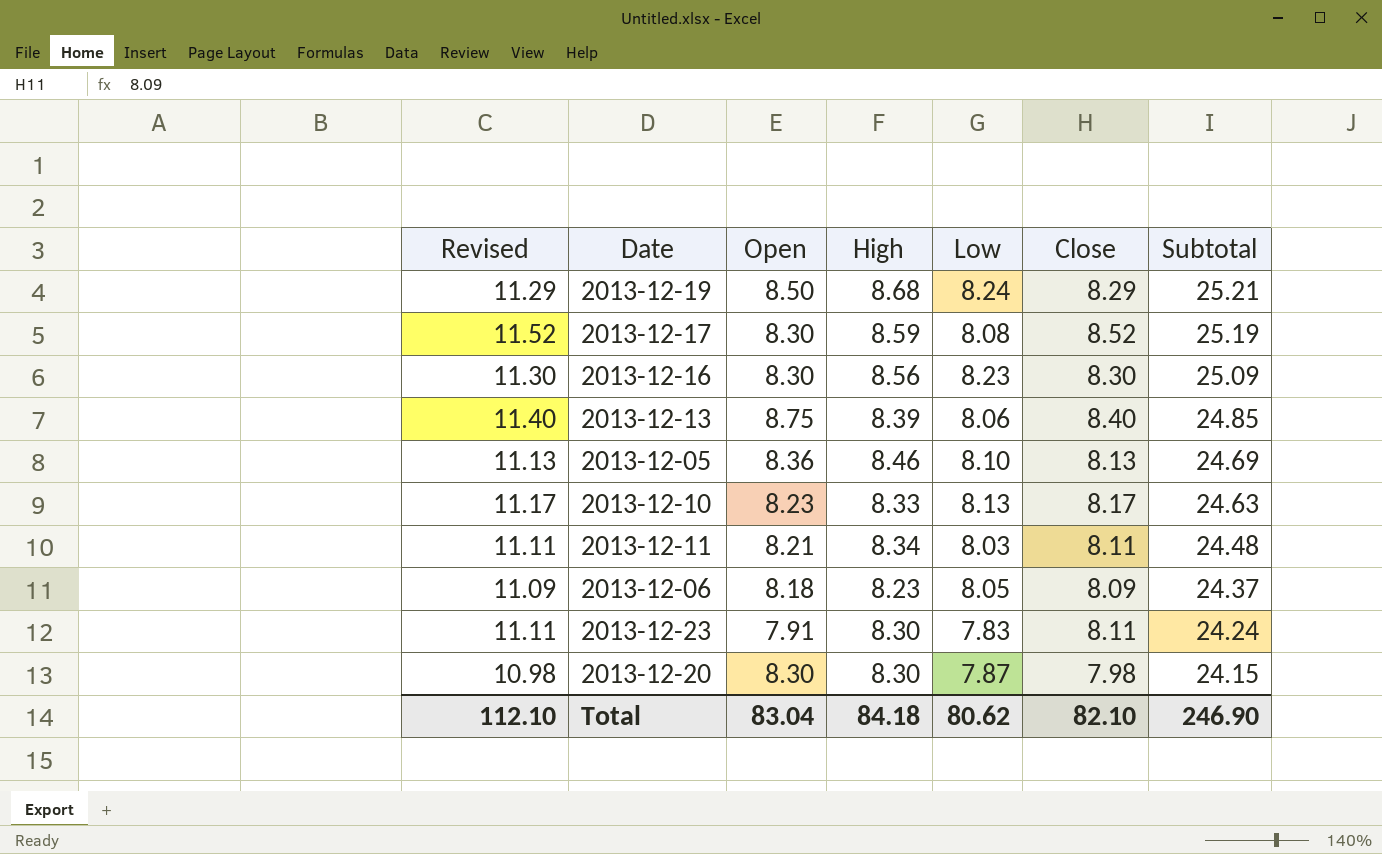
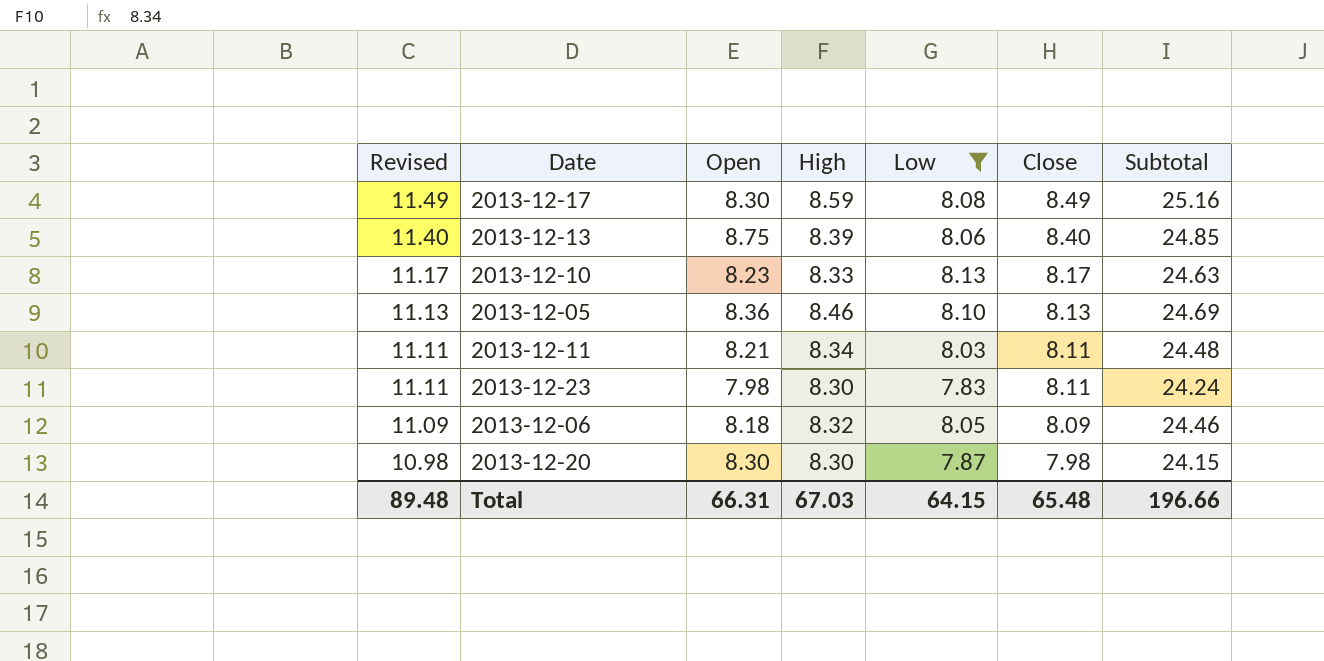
filter: none -> Low <= 8.13
row order: Subtotal descending -> Revised descending
2013-12-17 | Revised: 11.52 -> 11.49
2013-12-17 | Close: 8.52 -> 8.49
2013-12-17 | Subtotal: 25.19 -> 25.16
2013-12-23 | Open: 7.91 -> 7.98
2013-12-06 | High: 8.23 -> 8.32
2013-12-06 | Subtotal: 24.37 -> 24.46
Total | Revised: 112.10 -> 89.48
Total | Open: 83.04 -> 66.31
Total | High: 84.18 -> 67.03
Total | Low: 80.62 -> 64.15
Total | Close: 82.10 -> 65.48
Total | Subtotal: 246.90 -> 196.66

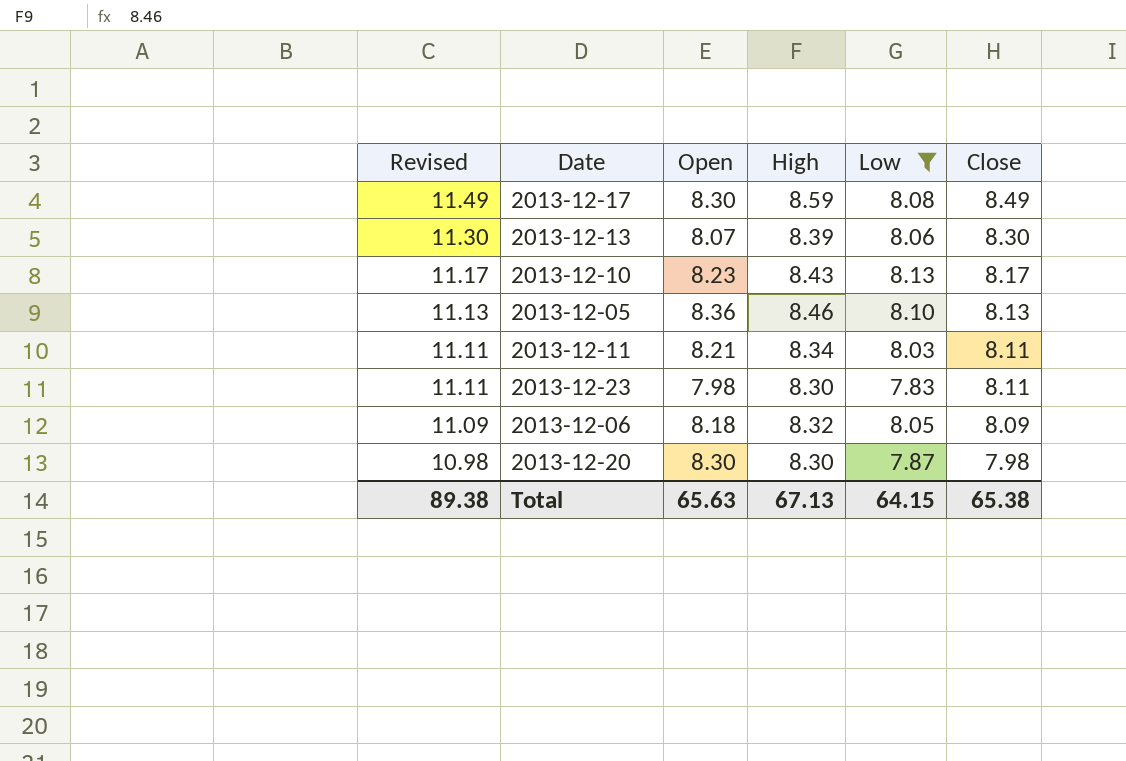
column Subtotal | formula: [High] + [Low] + [Close] -> none
2013-12-13 | Revised: 11.40 -> 11.30
2013-12-13 | Open: 8.75 -> 8.07
2013-12-13 | Close: 8.40 -> 8.30
2013-12-10 | High: 8.33 -> 8.43
Total | Revised: 89.48 -> 89.38
Total | Open: 66.31 -> 65.63
Total | High: 67.03 -> 67.13
Total | Close: 65.48 -> 65.38

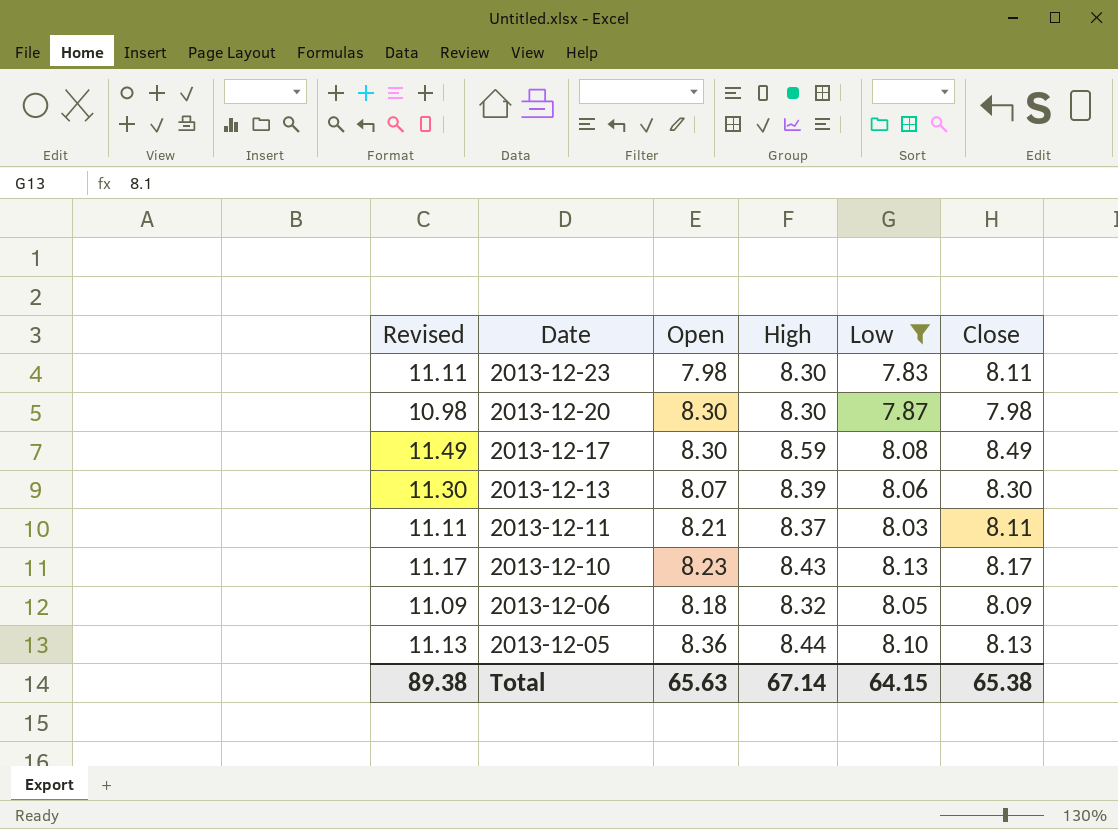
row order: Revised descending -> Date descending
2013-12-11 | High: 8.34 -> 8.37
2013-12-05 | High: 8.46 -> 8.44
Total | High: 67.13 -> 67.14

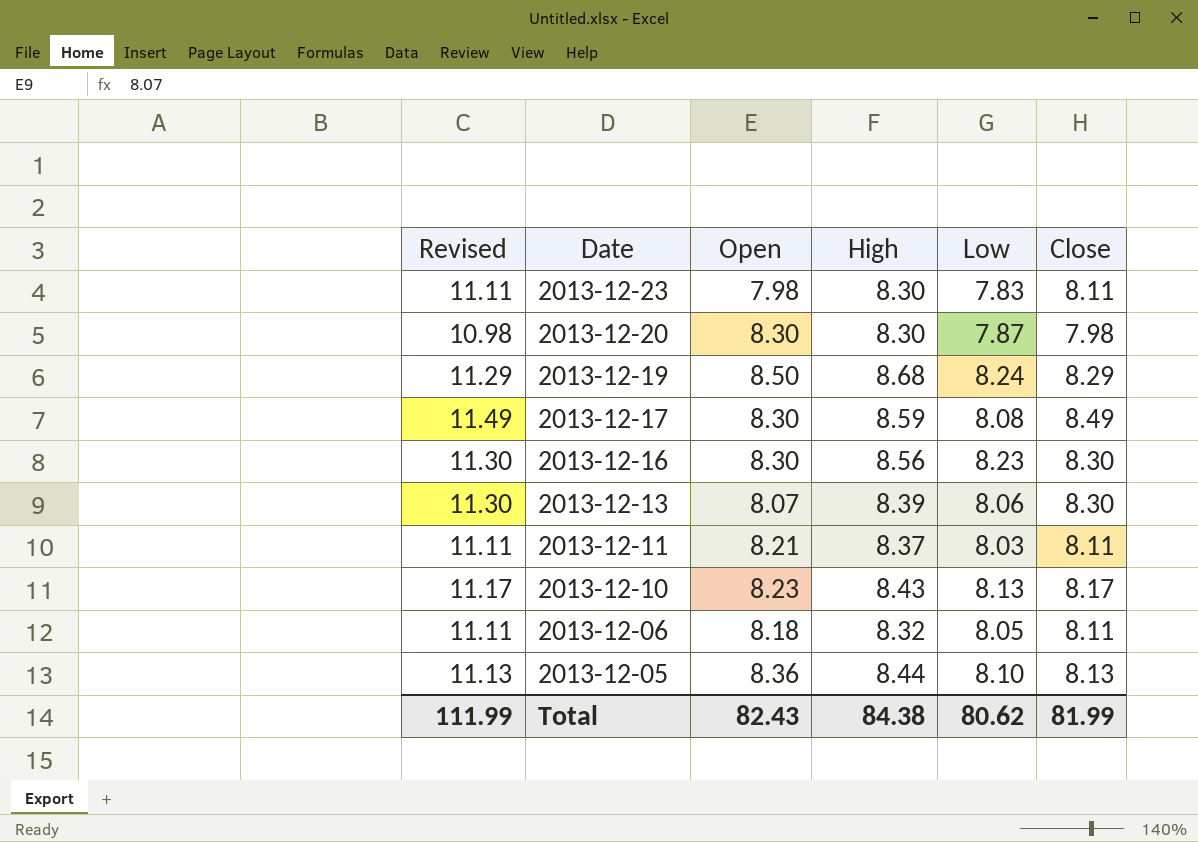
filter: Low <= 8.13 -> none
2013-12-06 | Revised: 11.09 -> 11.11
2013-12-06 | Close: 8.09 -> 8.11
Total | Revised: 89.38 -> 111.99
Total | Open: 65.63 -> 82.43
Total | High: 67.14 -> 84.38
Total | Low: 64.15 -> 80.62
Total | Close: 65.38 -> 81.99

